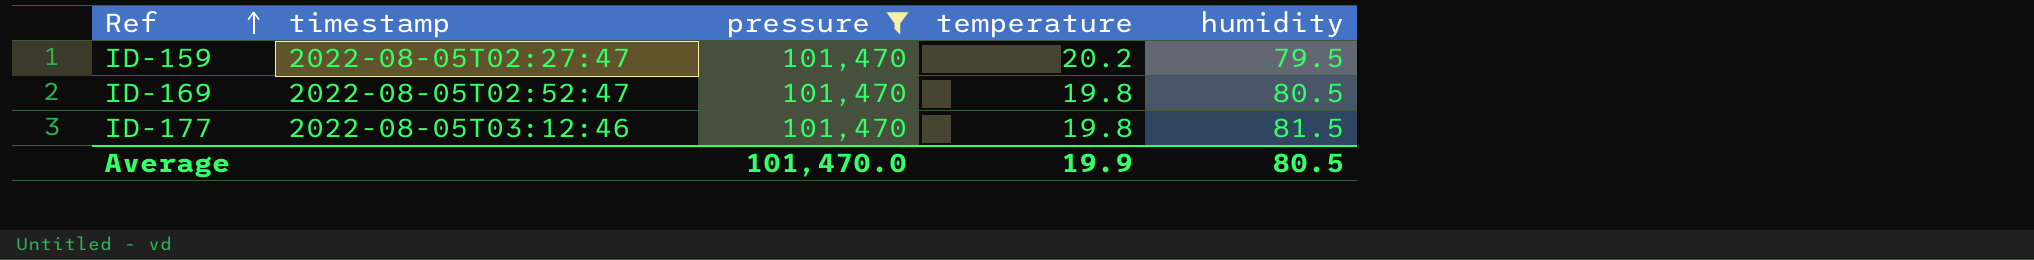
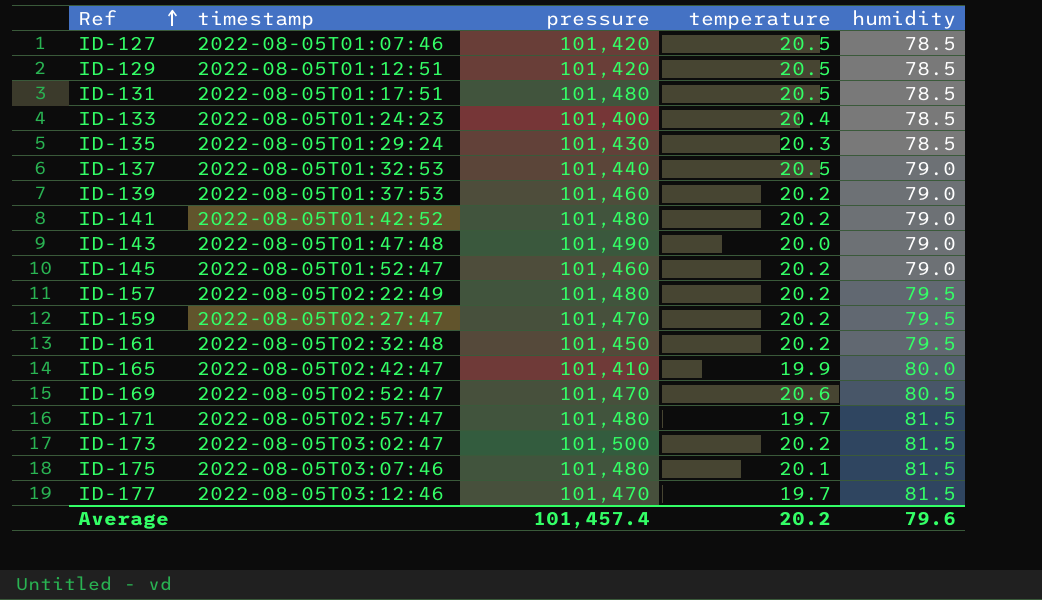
filter: pressure = 101,470 -> none
ID-169 | temperature: 19.8 -> 20.6
ID-177 | temperature: 19.8 -> 19.7
Average | pressure: 101,470.0 -> 101,457.4
Average | temperature: 19.9 -> 20.2
Average | humidity: 80.5 -> 79.6

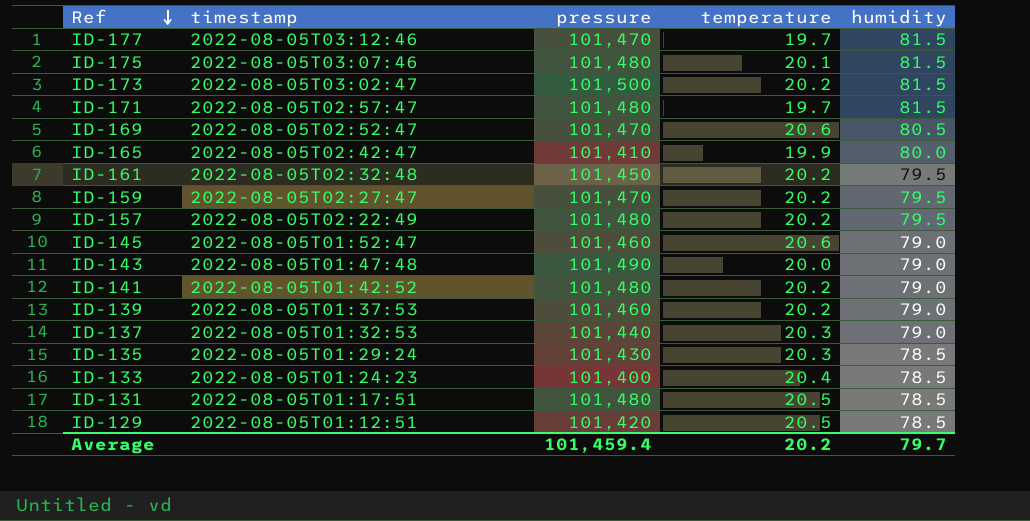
row order: Ref ascending -> Ref descending
row ID-127: 2022-08-05T01:07:46 | 101,420 | 20.5 | 78.5 -> none
ID-145 | temperature: 20.2 -> 20.6
ID-137 | temperature: 20.5 -> 20.3
Average | pressure: 101,457.4 -> 101,459.4
Average | humidity: 79.6 -> 79.7

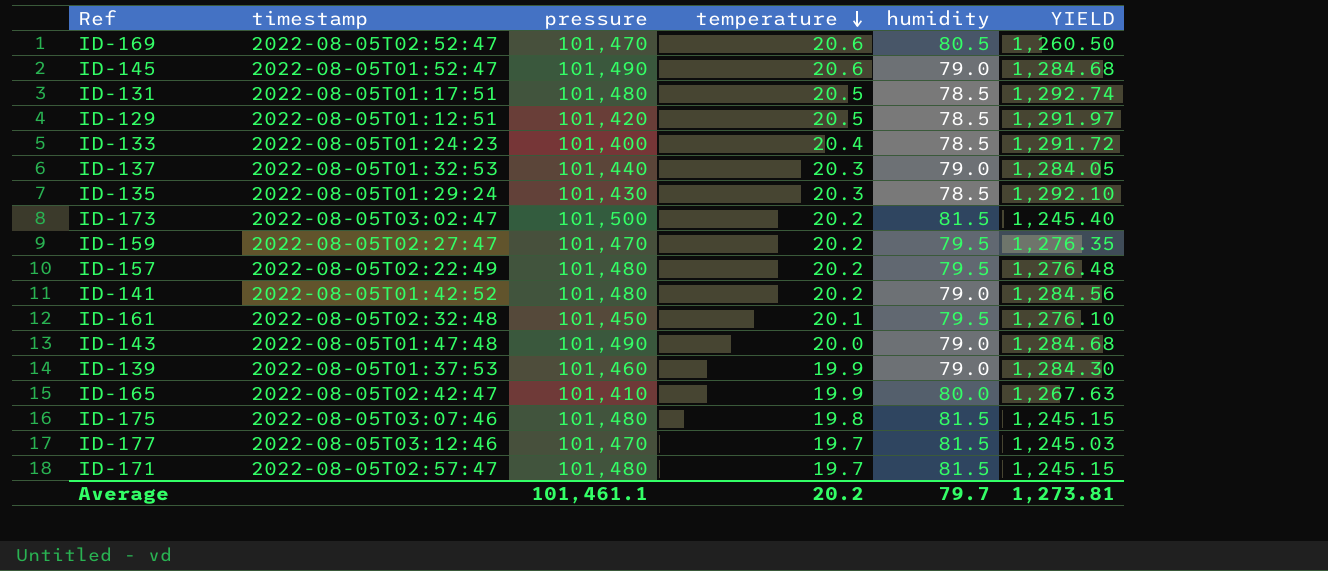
row order: Ref descending -> temperature descending
column YIELD | formula: none -> [pressure] / [humidity]
ID-145 | pressure: 101,460 -> 101,490
ID-161 | temperature: 20.2 -> 20.1
ID-139 | temperature: 20.2 -> 19.9
ID-175 | temperature: 20.1 -> 19.8
Average | pressure: 101,459.4 -> 101,461.1

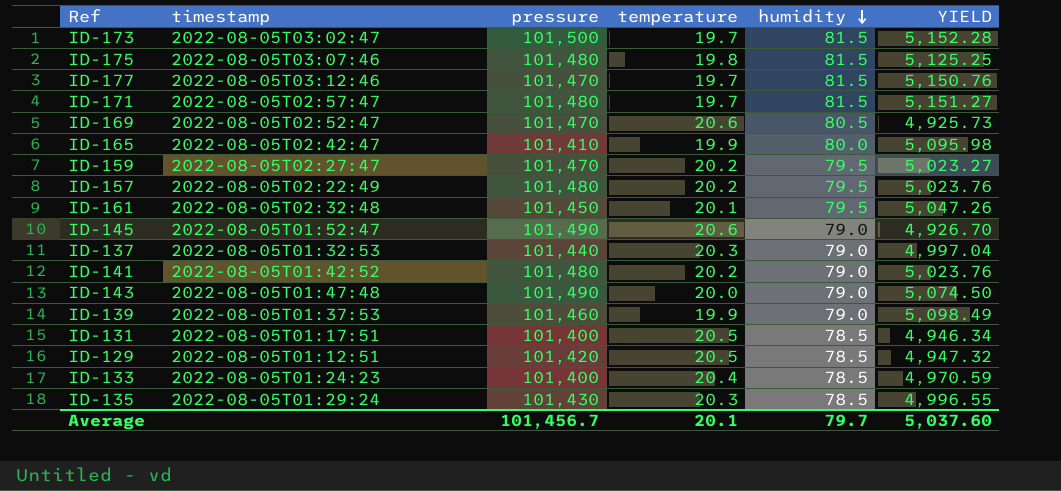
row order: temperature descending -> humidity descending
column YIELD | formula: [pressure] / [humidity] -> [pressure] / [temperature]
ID-173 | temperature: 20.2 -> 19.7
ID-131 | pressure: 101,480 -> 101,400
Average | pressure: 101,461.1 -> 101,456.7
Average | temperature: 20.2 -> 20.1
Average | YIELD: 1,273.81 -> 5,037.60

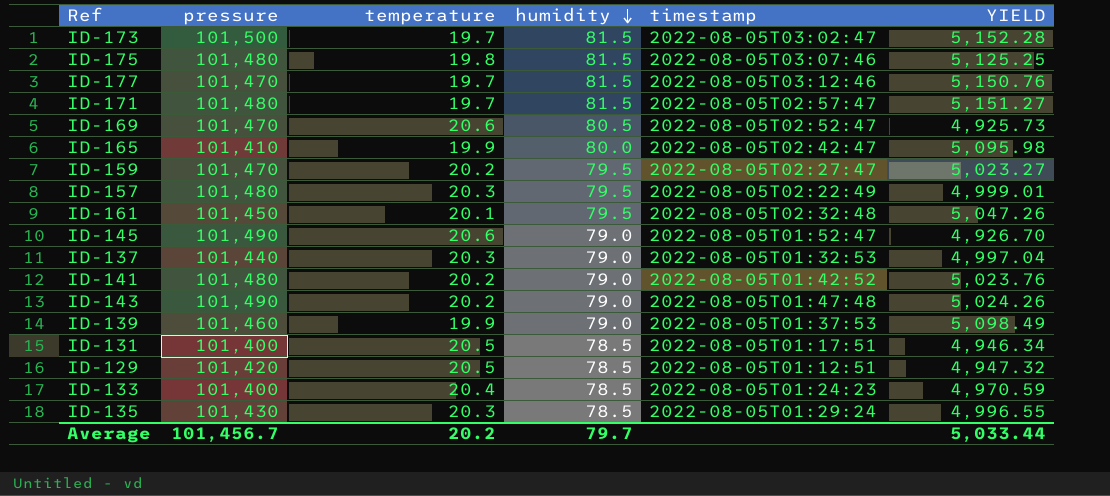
column timestamp | position: 2 -> 5
ID-157 | temperature: 20.2 -> 20.3
ID-157 | YIELD: 5,023.76 -> 4,999.01
ID-143 | temperature: 20.0 -> 20.2
ID-143 | YIELD: 5,074.50 -> 5,024.26
Average | temperature: 20.1 -> 20.2
Average | YIELD: 5,037.60 -> 5,033.44

